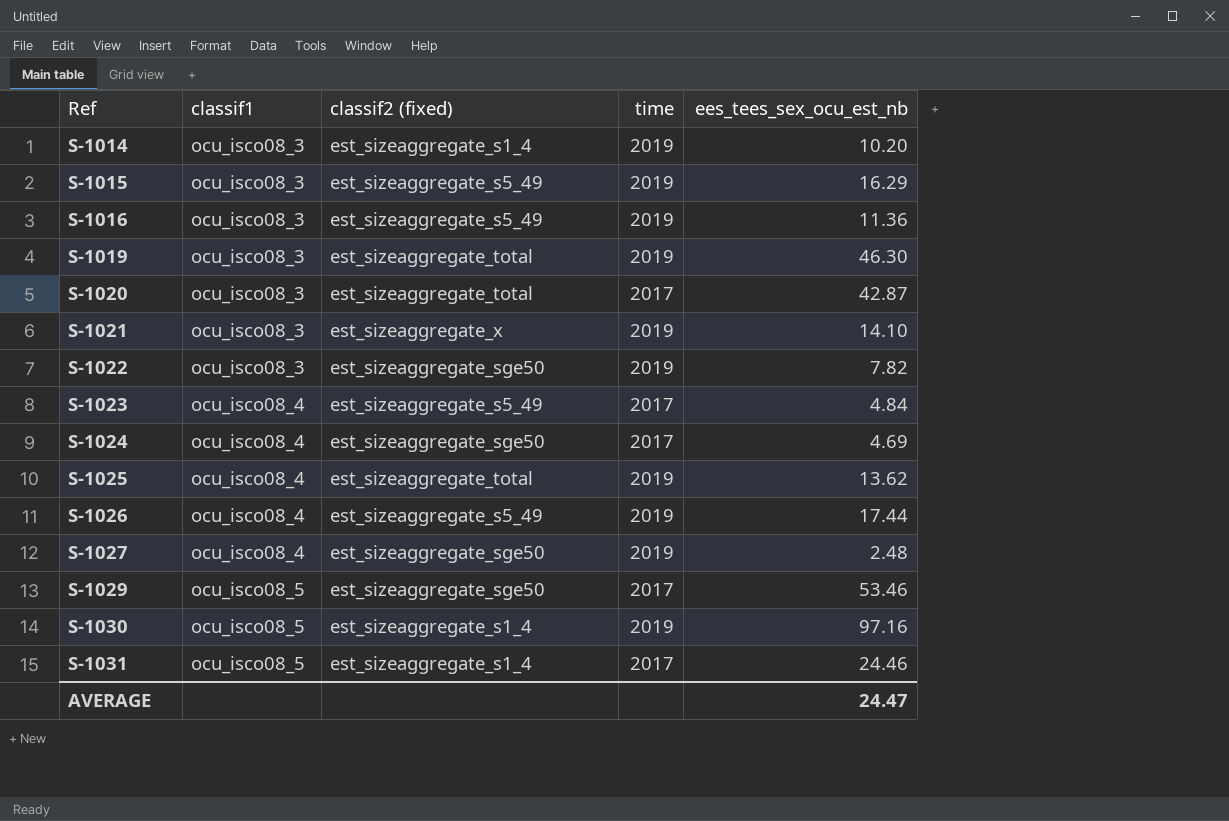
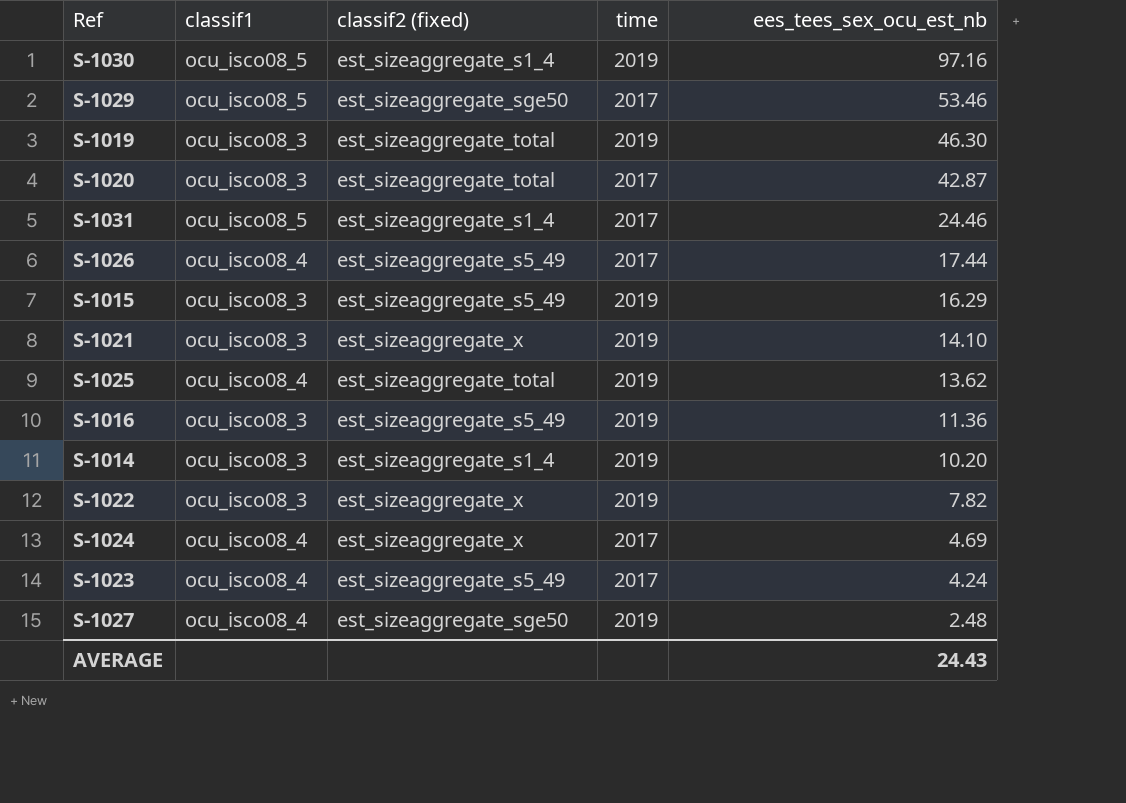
row order: Ref ascending -> ees_tees_sex_ocu_est_nb descending
S-1026 | time: 2019 -> 2017
S-1022 | classif2 (fixed): est_sizeaggregate_sge50 -> est_sizeaggregate_x
S-1024 | classif2 (fixed): est_sizeaggregate_sge50 -> est_sizeaggregate_x
S-1023 | ees_tees_sex_ocu_est_nb: 4.84 -> 4.24
AVERAGE | ees_tees_sex_ocu_est_nb: 24.47 -> 24.43

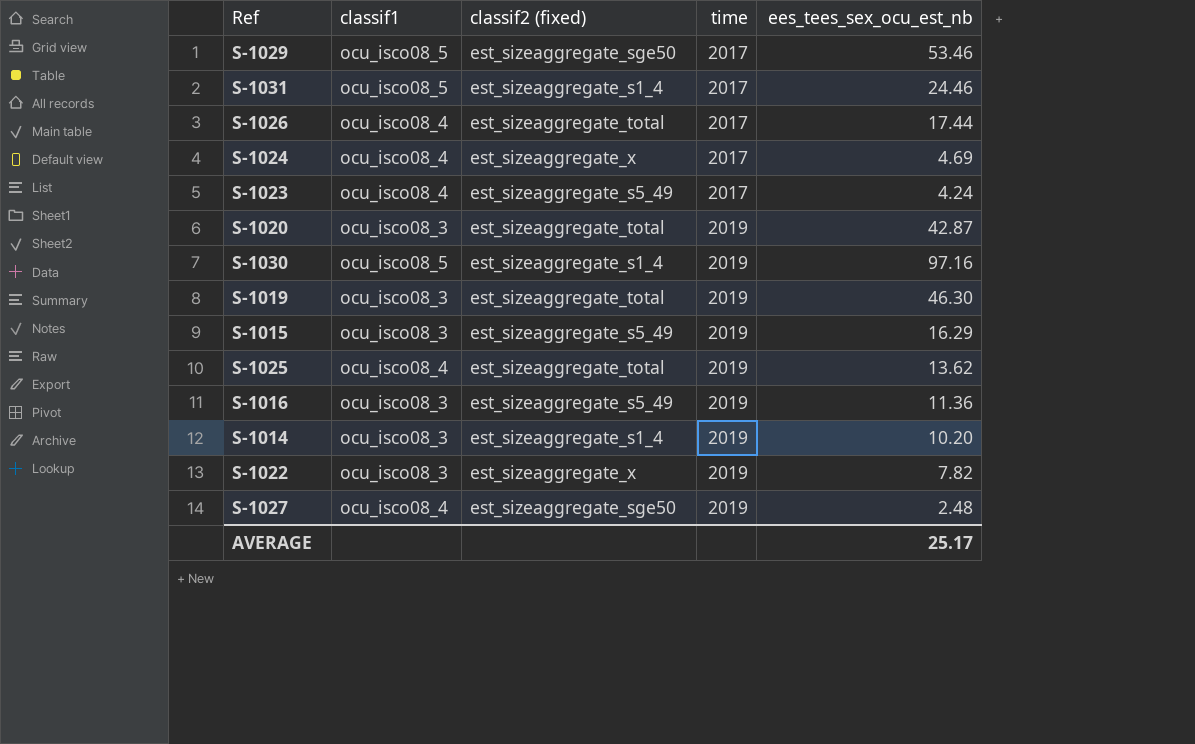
row order: ees_tees_sex_ocu_est_nb descending -> time ascending
row S-1021: ocu_isco08_3 | est_sizeaggregate_x | 2019 | 14.10 -> none
S-1026 | classif2 (fixed): est_sizeaggregate_s5_49 -> est_sizeaggregate_total
S-1020 | time: 2017 -> 2019
AVERAGE | ees_tees_sex_ocu_est_nb: 24.43 -> 25.17

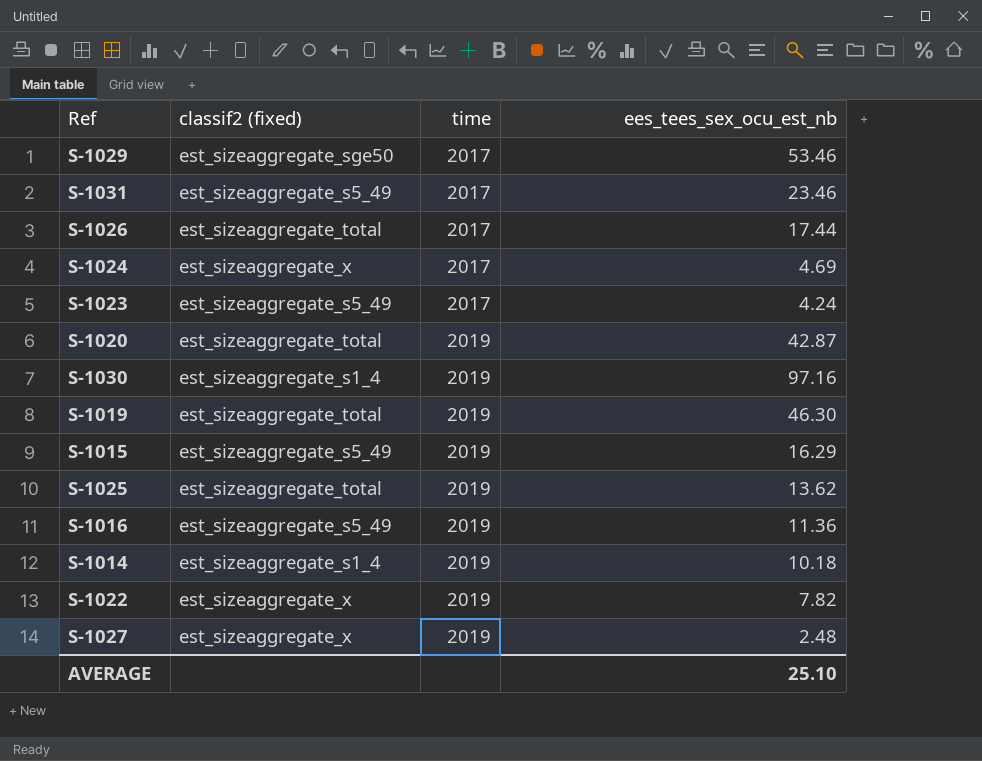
column classif1 | position: 2 -> none
S-1031 | classif2 (fixed): est_sizeaggregate_s1_4 -> est_sizeaggregate_s5_49
S-1031 | ees_tees_sex_ocu_est_nb: 24.46 -> 23.46
S-1014 | ees_tees_sex_ocu_est_nb: 10.20 -> 10.18
S-1027 | classif2 (fixed): est_sizeaggregate_sge50 -> est_sizeaggregate_x
AVERAGE | ees_tees_sex_ocu_est_nb: 25.17 -> 25.10

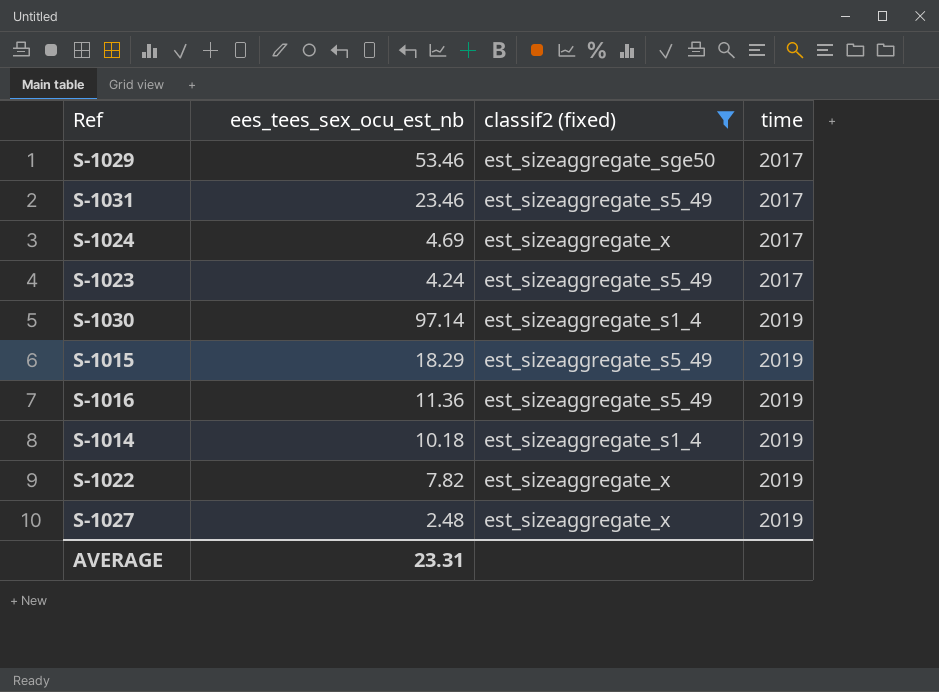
filter: none -> classif2 (fixed) != est_sizeaggregate_total
column ees_tees_sex_ocu_est_nb | position: 4 -> 2
S-1030 | ees_tees_sex_ocu_est_nb: 97.16 -> 97.14
S-1015 | ees_tees_sex_ocu_est_nb: 16.29 -> 18.29
AVERAGE | ees_tees_sex_ocu_est_nb: 25.10 -> 23.31

